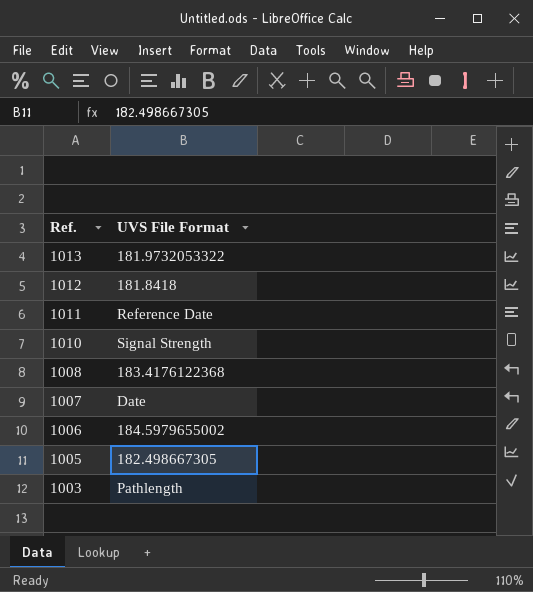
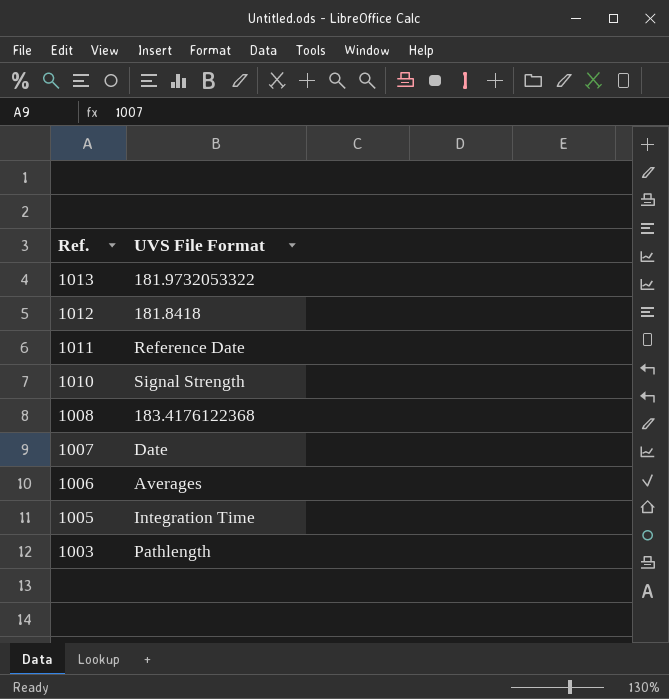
1006 | UVS File Format: 184.5979655002 -> Averages
1005 | UVS File Format: 182.498667305 -> Integration Time

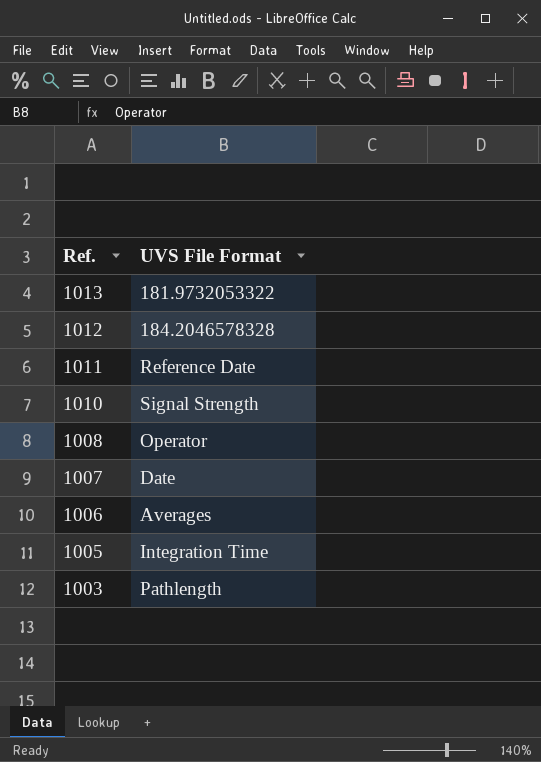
1012 | UVS File Format: 181.8418 -> 184.2046578328
1008 | UVS File Format: 183.4176122368 -> Operator

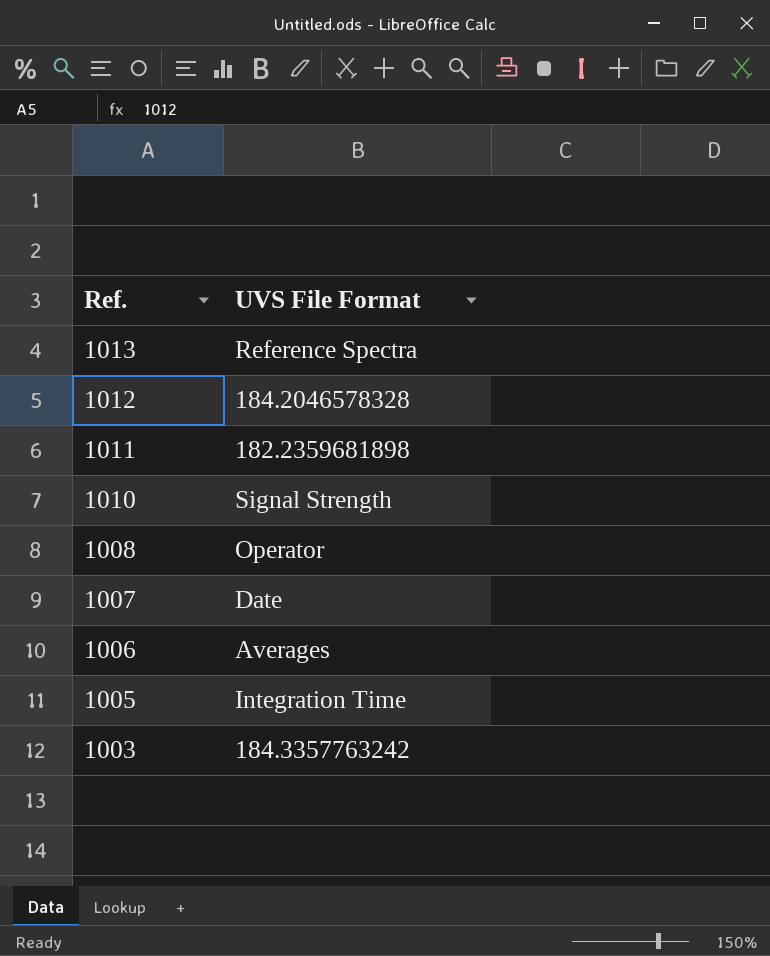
1013 | UVS File Format: 181.9732053322 -> Reference Spectra
1011 | UVS File Format: Reference Date -> 182.2359681898
1003 | UVS File Format: Pathlength -> 184.3357763242

